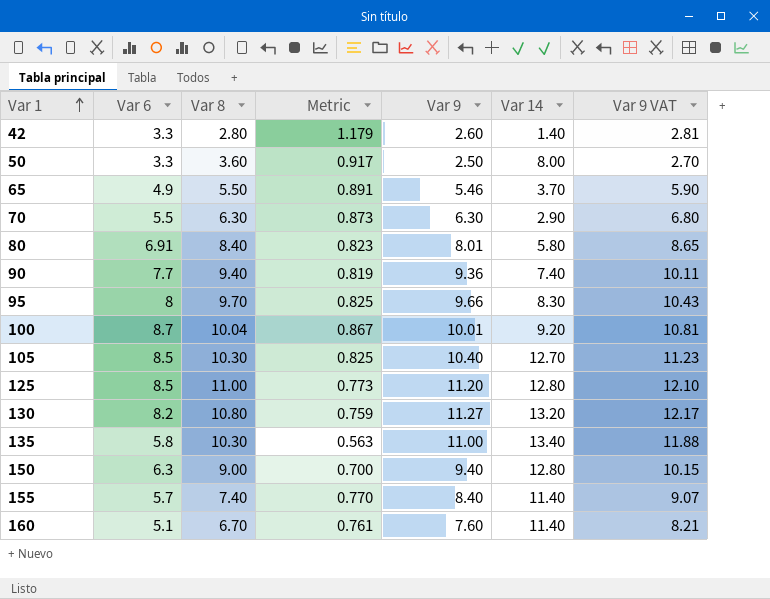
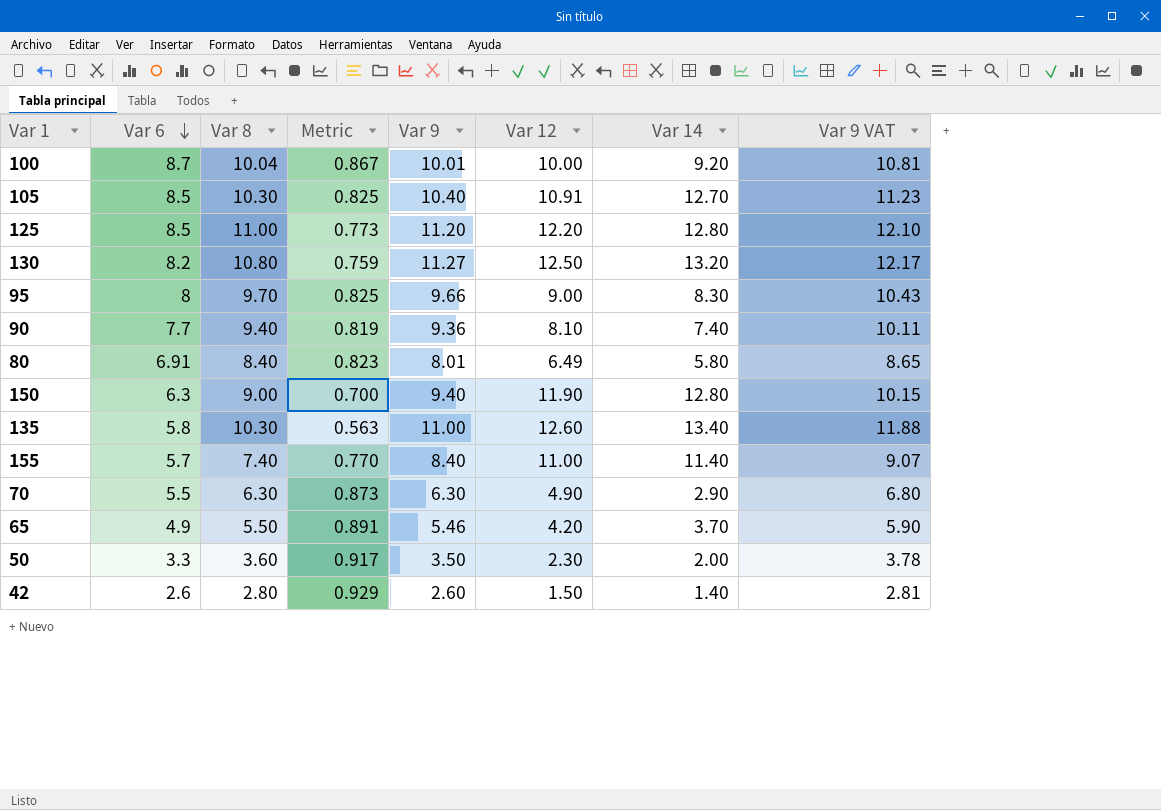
row order: Var 1 ascending -> Var 6 descending
column Var 12 | position: none -> 6
row 160: 5.1 | 6.70 | 0.761 | 7.60 | 11.40 | 8.21 -> none
50 | Var 9: 2.50 -> 3.50
50 | Var 14: 8.00 -> 2.00
50 | Var 9 VAT: 2.70 -> 3.78
42 | Var 6: 3.3 -> 2.6
42 | Metric: 1.179 -> 0.929

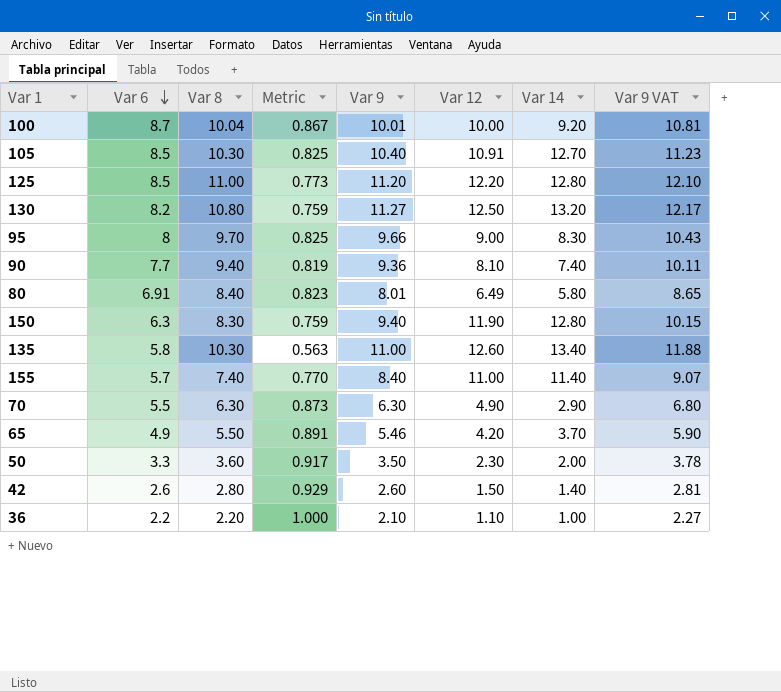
150 | Var 8: 9.00 -> 8.30
150 | Metric: 0.700 -> 0.759
row 36: none -> 2.2 | 2.20 | 1.000 | 2.10 | 1.10 | 1.00 | 2.27

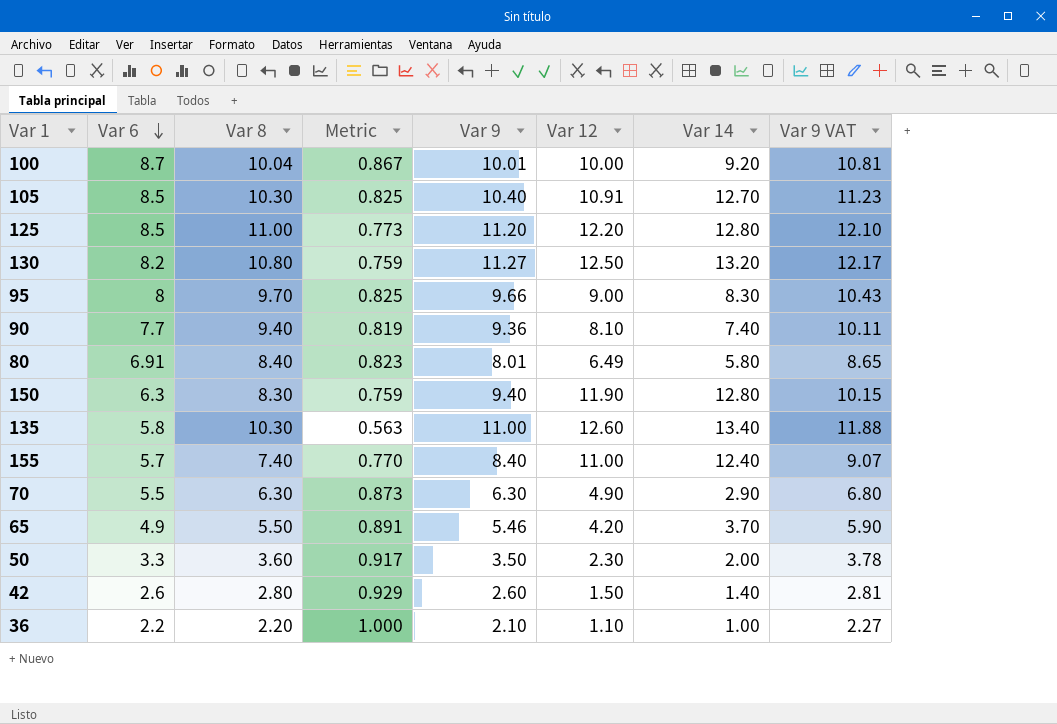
155 | Var 14: 11.40 -> 12.40

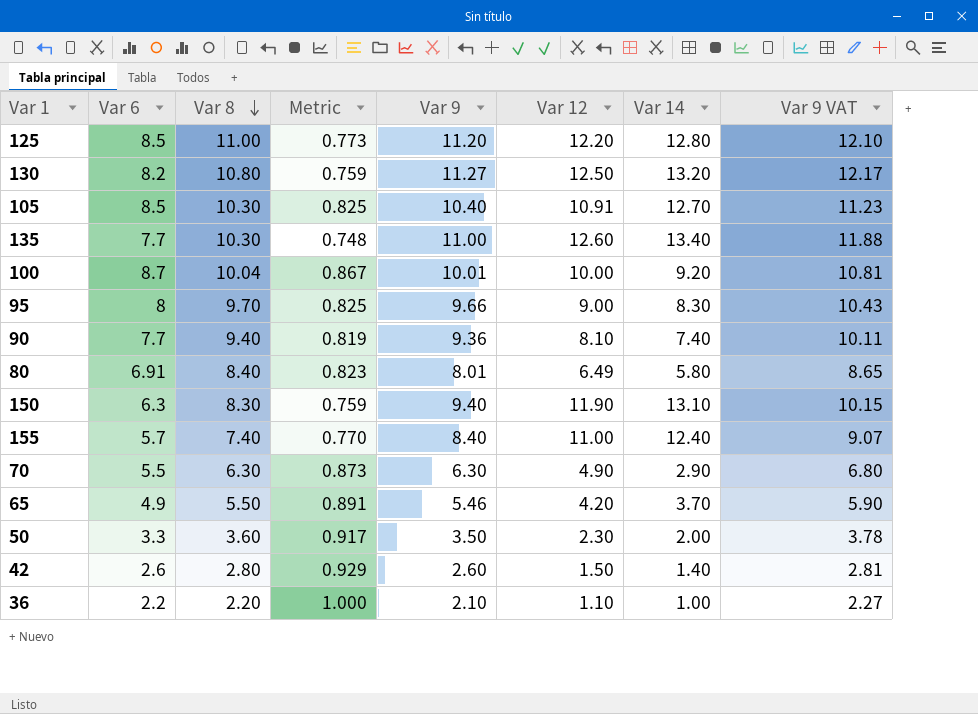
row order: Var 6 descending -> Var 8 descending
135 | Var 6: 5.8 -> 7.7
135 | Metric: 0.563 -> 0.748
150 | Var 14: 12.80 -> 13.10

